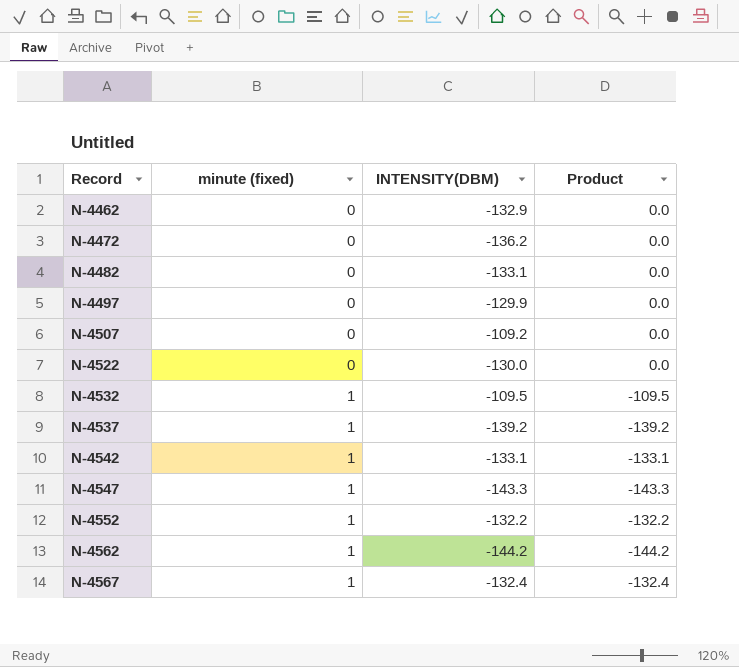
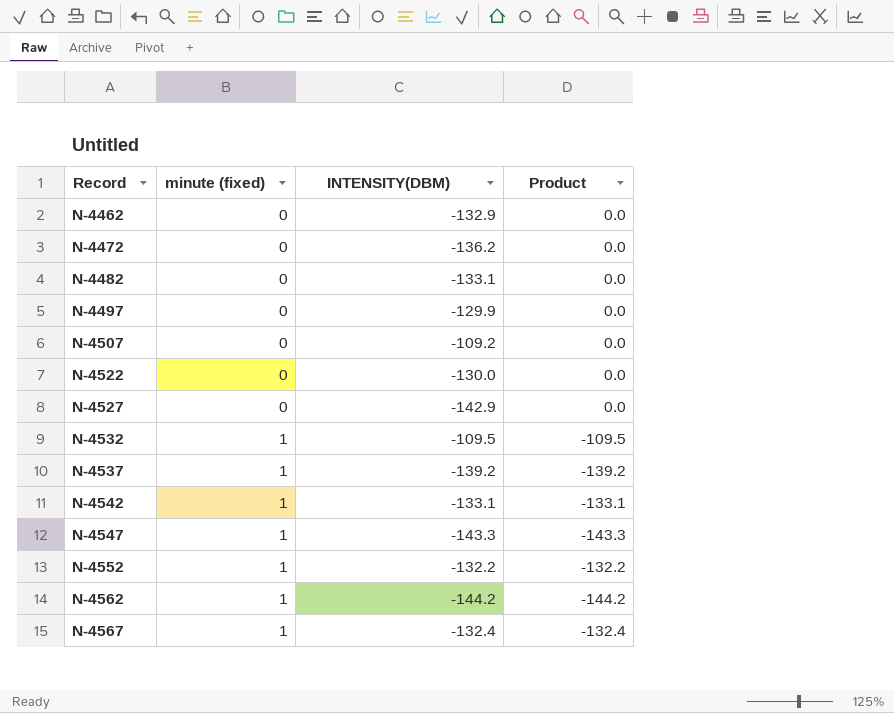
row N-4527: none -> 0 | -142.9 | 0.0

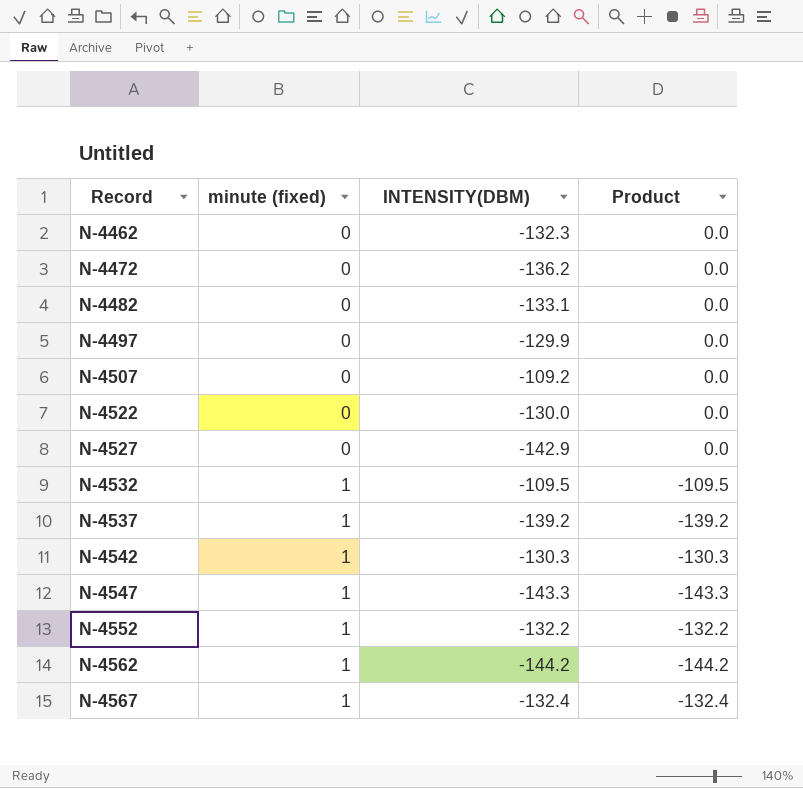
N-4462 | INTENSITY(DBM): -132.9 -> -132.3
N-4542 | INTENSITY(DBM): -133.1 -> -130.3
N-4542 | Product: -133.1 -> -130.3

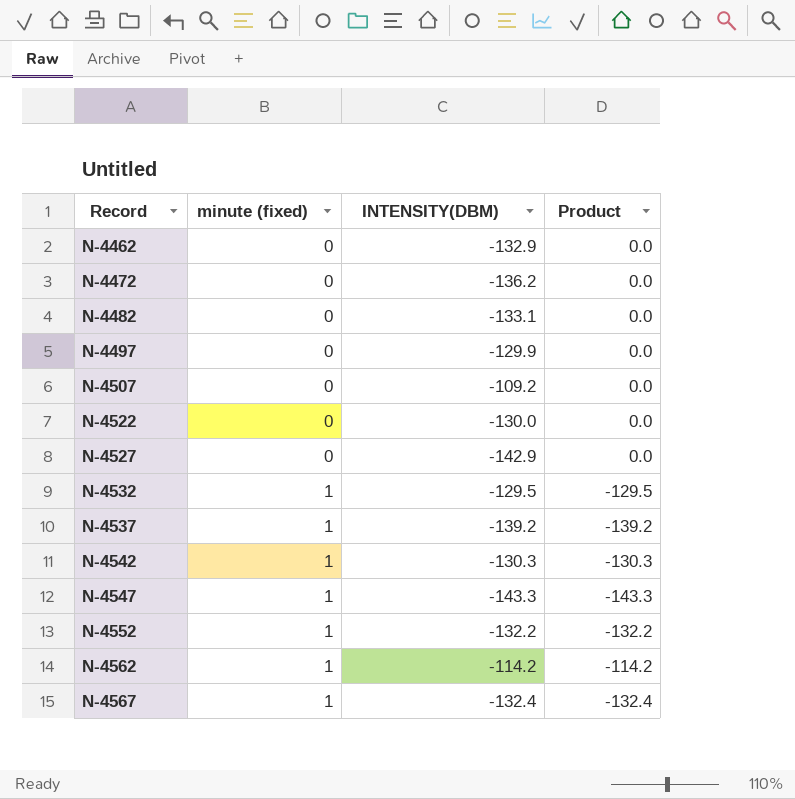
N-4462 | INTENSITY(DBM): -132.3 -> -132.9
N-4532 | INTENSITY(DBM): -109.5 -> -129.5
N-4532 | Product: -109.5 -> -129.5
N-4562 | INTENSITY(DBM): -144.2 -> -114.2
N-4562 | Product: -144.2 -> -114.2

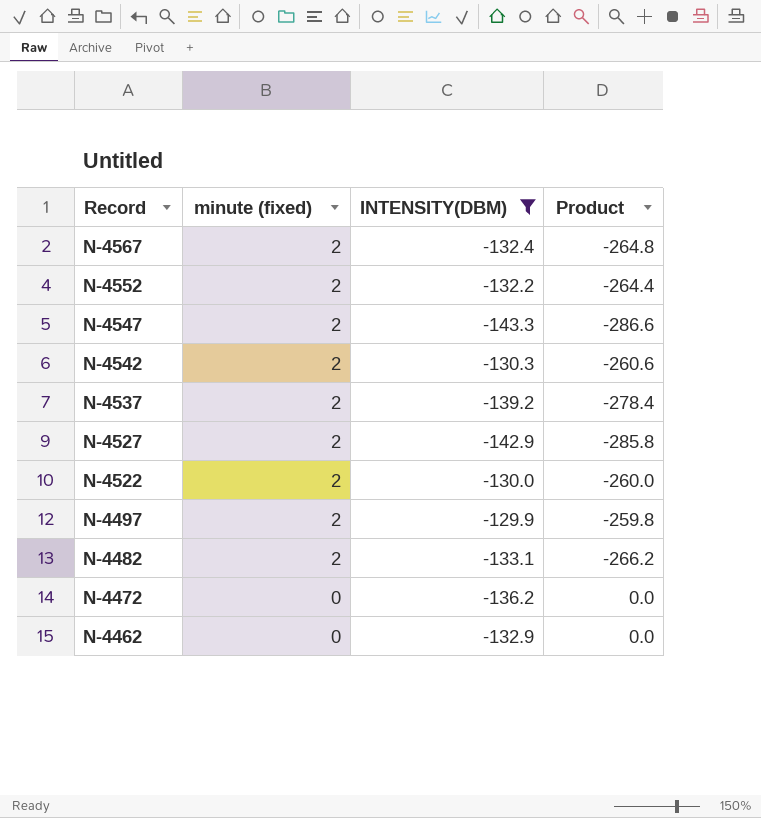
filter: none -> INTENSITY(DBM) <= -129.9
row order: Record ascending -> Record descending
N-4567 | minute (fixed): 1 -> 2
N-4567 | Product: -132.4 -> -264.8
N-4552 | minute (fixed): 1 -> 2
N-4552 | Product: -132.2 -> -264.4
N-4547 | minute (fixed): 1 -> 2
N-4547 | Product: -143.3 -> -286.6
N-4542 | minute (fixed): 1 -> 2
N-4542 | Product: -130.3 -> -260.6
N-4537 | minute (fixed): 1 -> 2
N-4537 | Product: -139.2 -> -278.4
N-4527 | minute (fixed): 0 -> 2
N-4527 | Product: 0.0 -> -285.8
N-4522 | minute (fixed): 0 -> 2
N-4522 | Product: 0.0 -> -260.0
N-4497 | minute (fixed): 0 -> 2
N-4497 | Product: 0.0 -> -259.8
N-4482 | minute (fixed): 0 -> 2
N-4482 | Product: 0.0 -> -266.2

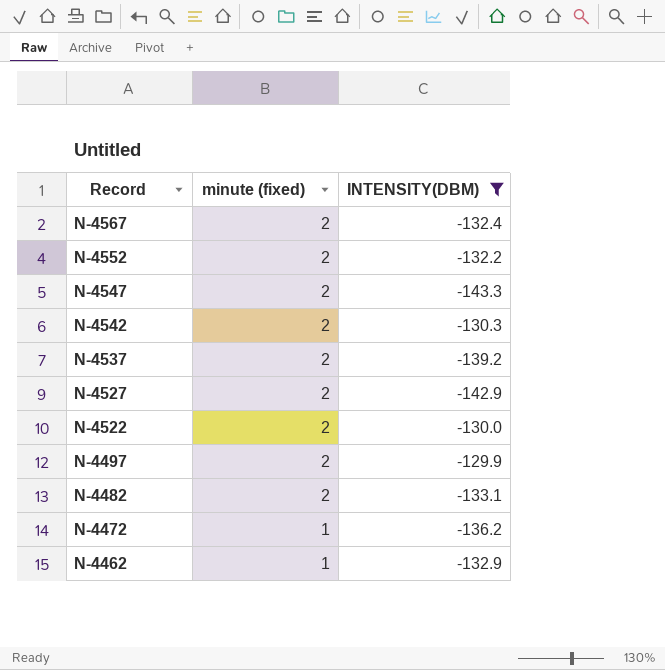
column Product | formula: [minute (fixed)] * [INTENSITY(DBM)] -> none
N-4472 | minute (fixed): 0 -> 1
N-4462 | minute (fixed): 0 -> 1

